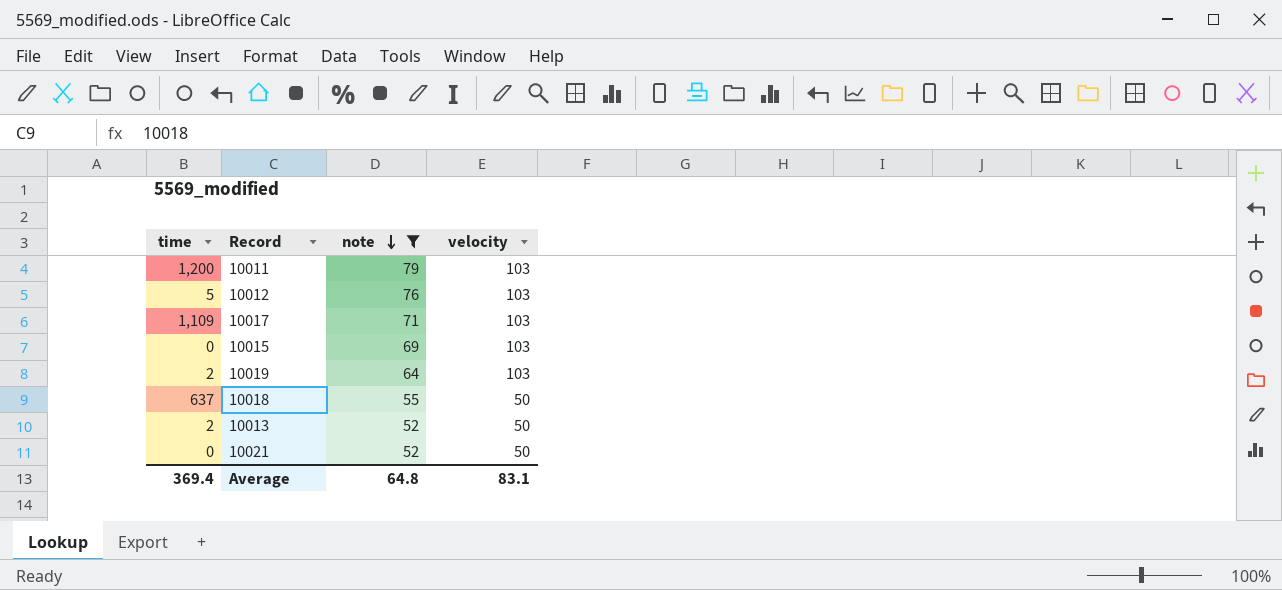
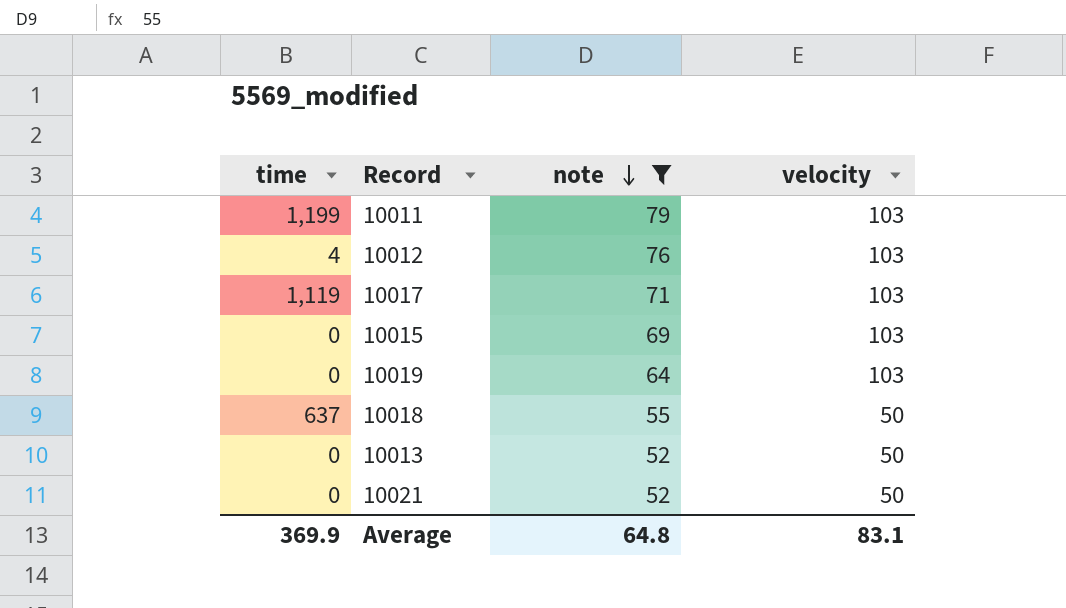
10011 | time: 1,200 -> 1,199
10012 | time: 5 -> 4
10017 | time: 1,109 -> 1,119
10019 | time: 2 -> 0
10013 | time: 2 -> 0
Average | time: 369.4 -> 369.9

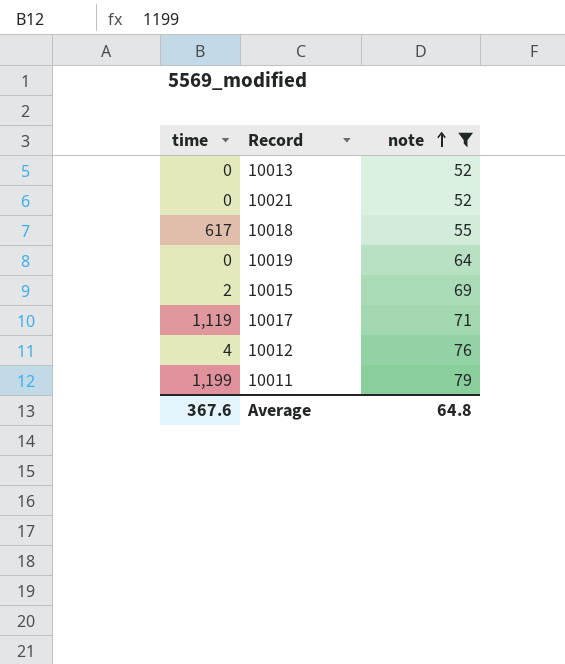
row order: note descending -> note ascending
column velocity | position: 4 -> none
10018 | time: 637 -> 617
10015 | time: 0 -> 2
Average | time: 369.9 -> 367.6

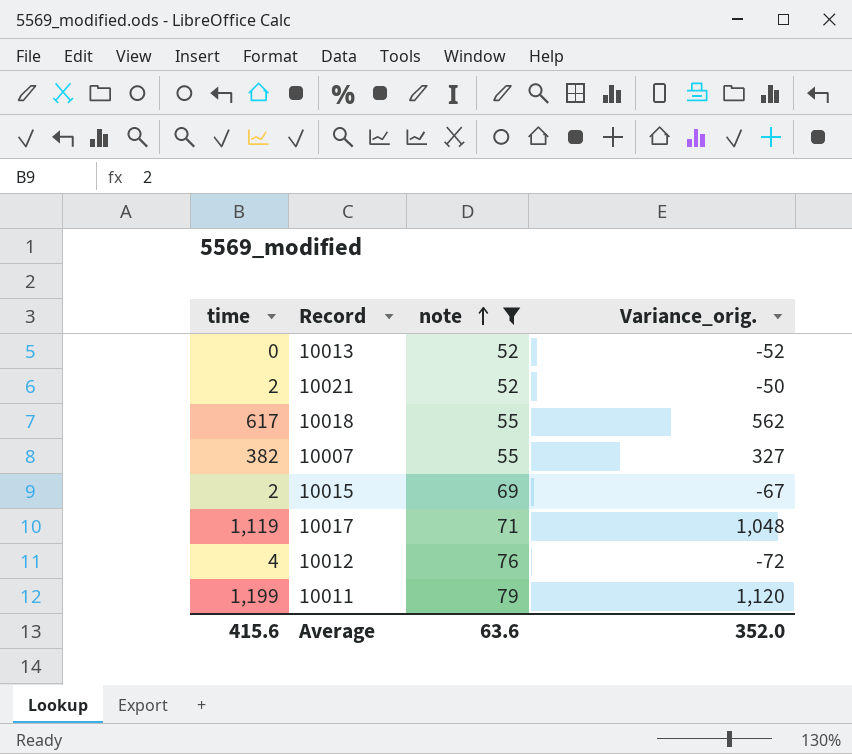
column Variance_orig. | formula: none -> [time] - [note]
row 10019: 0 | 64 -> none
10021 | time: 0 -> 2
row 10007: none -> 382 | 55 | 327
Average | time: 367.6 -> 415.6
Average | note: 64.8 -> 63.6

